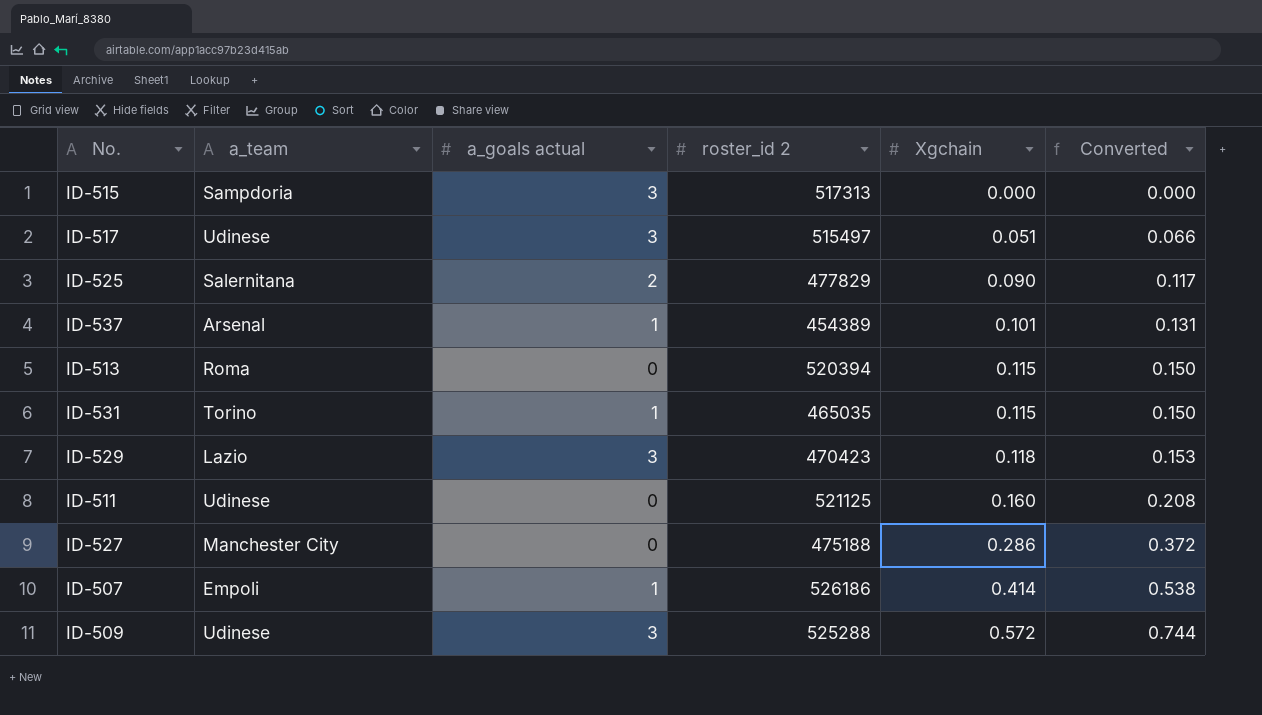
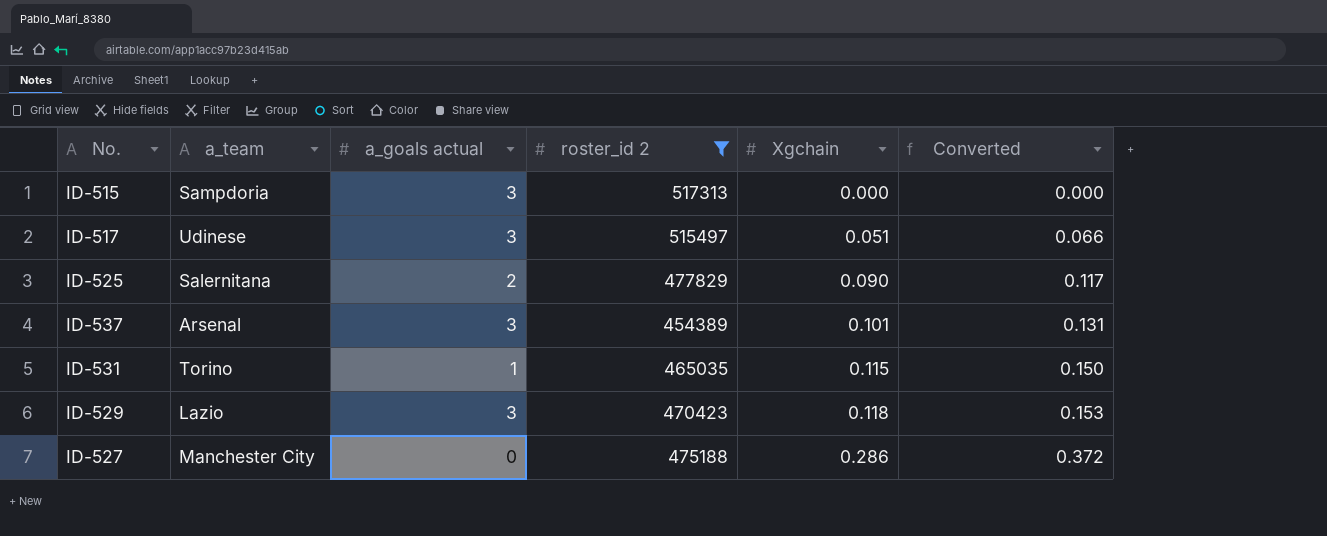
filter: none -> roster_id 2 <= 517313
ID-537 | a_goals actual: 1 -> 3

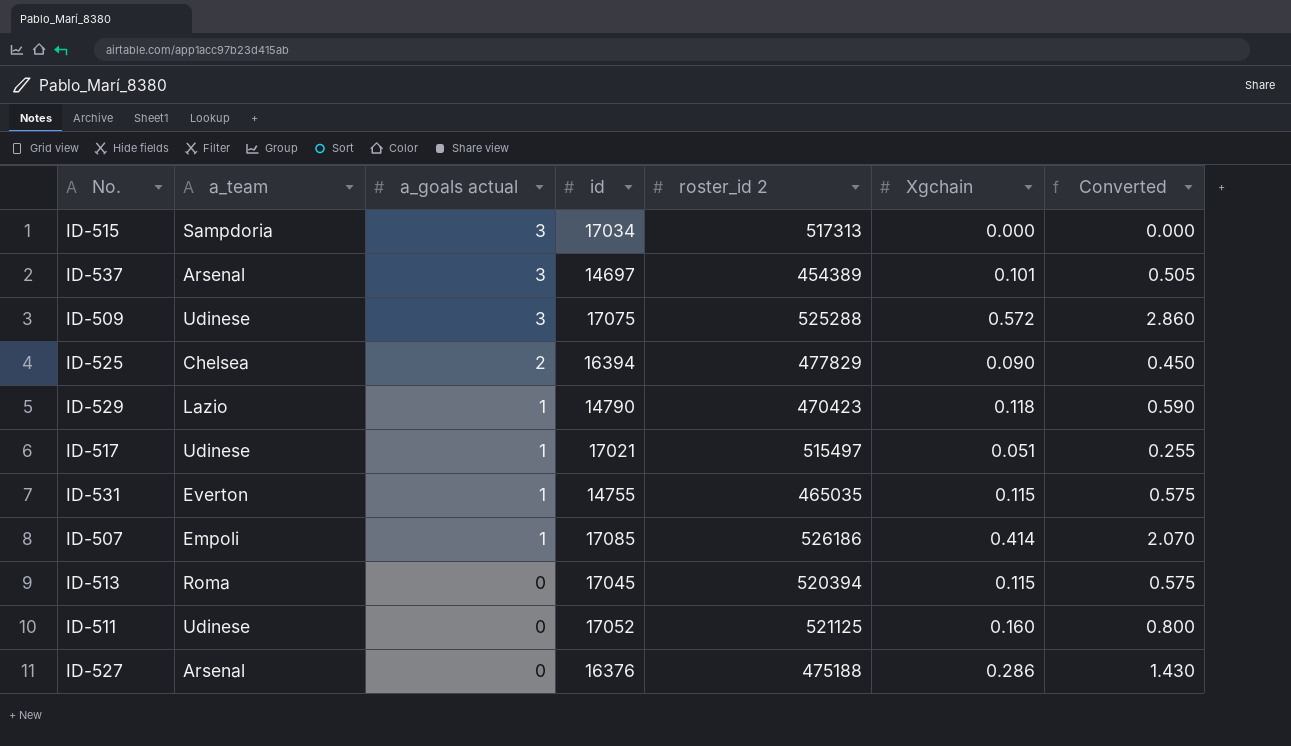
filter: roster_id 2 <= 517313 -> none
row order: Xgchain ascending -> a_goals actual descending
column id | position: none -> 4
column Converted | formula: [Xgchain] * 1.3 -> [Xgchain] * 5
ID-525 | a_team: Salernitana -> Chelsea
ID-529 | a_goals actual: 3 -> 1
ID-517 | a_goals actual: 3 -> 1
ID-531 | a_team: Torino -> Everton
ID-527 | a_team: Manchester City -> Arsenal

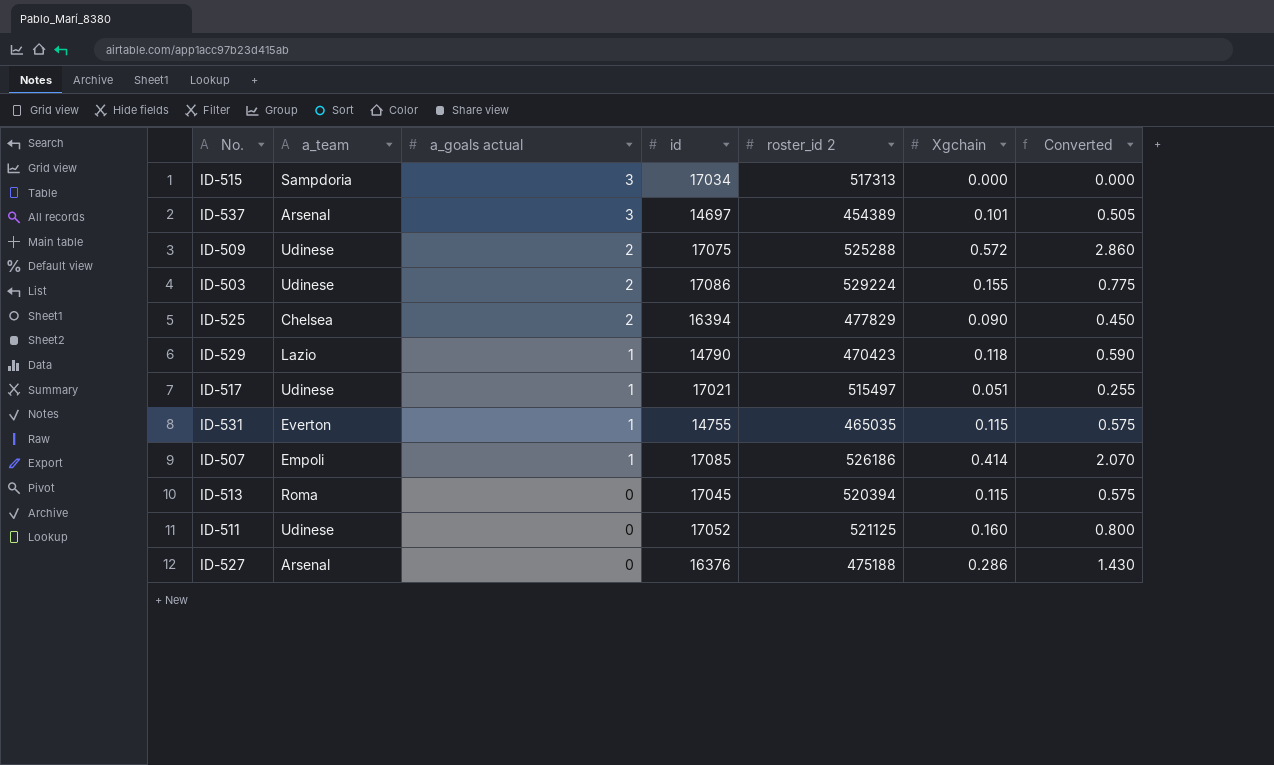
ID-509 | a_goals actual: 3 -> 2
row ID-503: none -> Udinese | 2 | 17086 | 529224 | 0.155 | 0.775

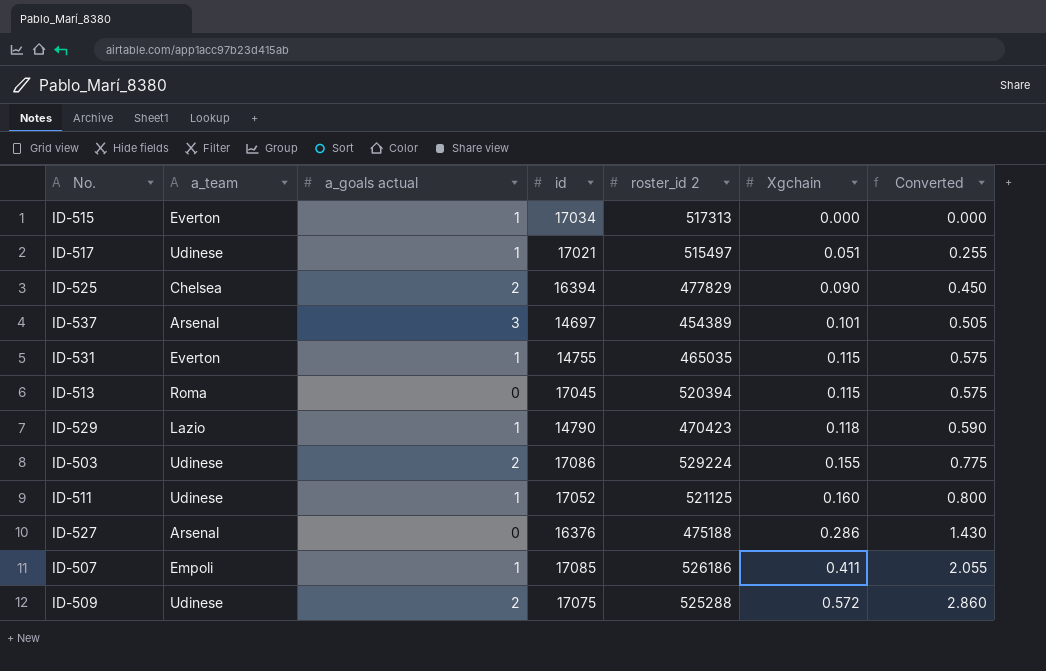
row order: a_goals actual descending -> Xgchain ascending
ID-515 | a_team: Sampdoria -> Everton
ID-515 | a_goals actual: 3 -> 1
ID-511 | a_goals actual: 0 -> 1
ID-507 | Xgchain: 0.414 -> 0.411
ID-507 | Converted: 2.070 -> 2.055

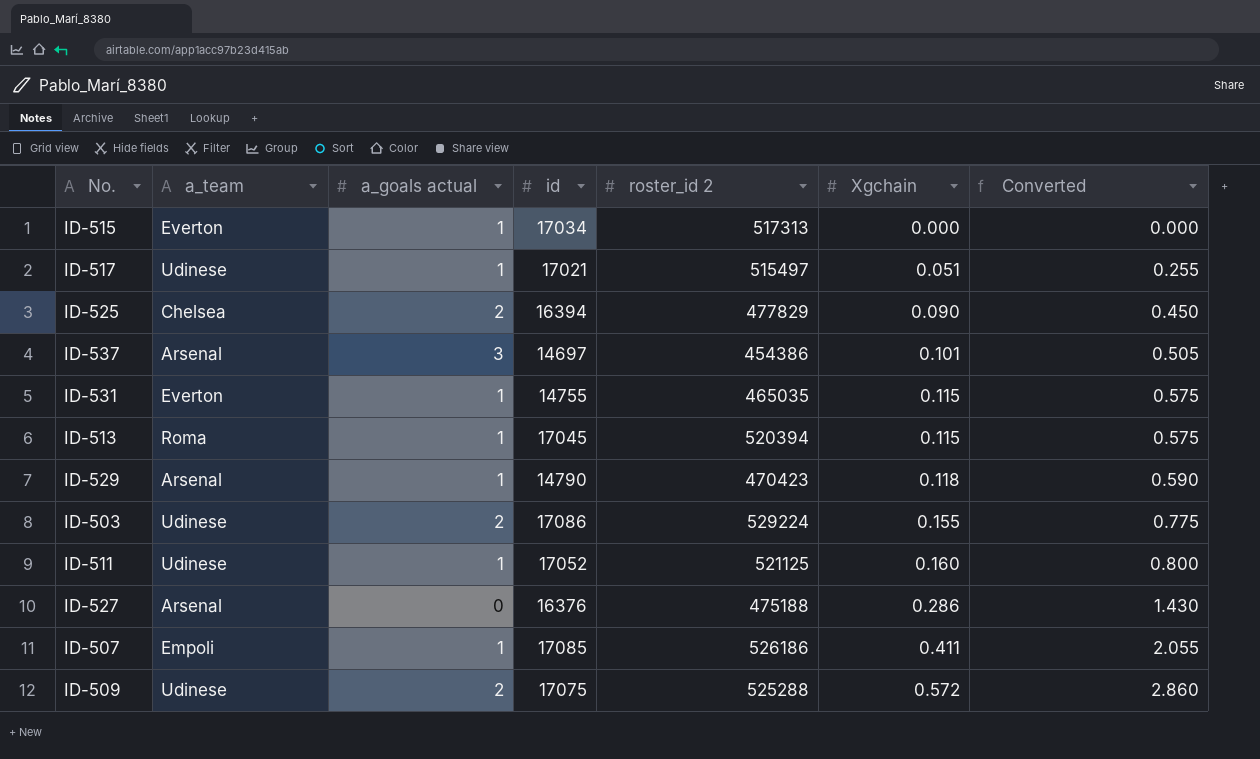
ID-537 | roster_id 2: 454389 -> 454386
ID-513 | a_goals actual: 0 -> 1
ID-529 | a_team: Lazio -> Arsenal

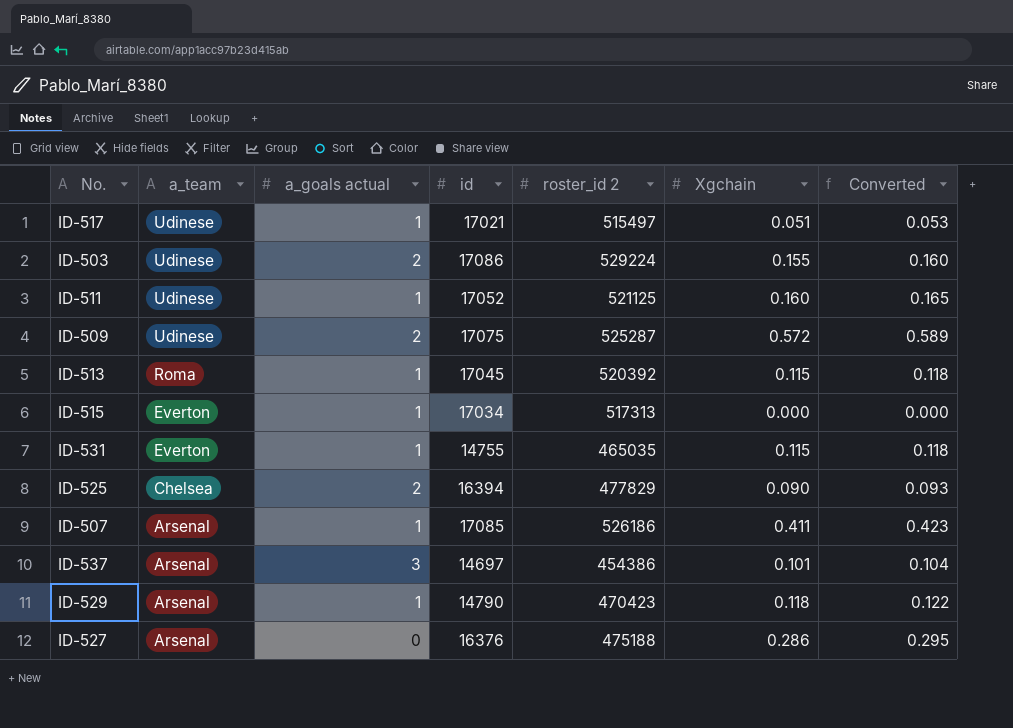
row order: Xgchain ascending -> a_team descending
column Converted | formula: [Xgchain] * 5 -> [Xgchain] * 1.03
ID-509 | roster_id 2: 525288 -> 525287
ID-513 | roster_id 2: 520394 -> 520392
ID-507 | a_team: Empoli -> Arsenal

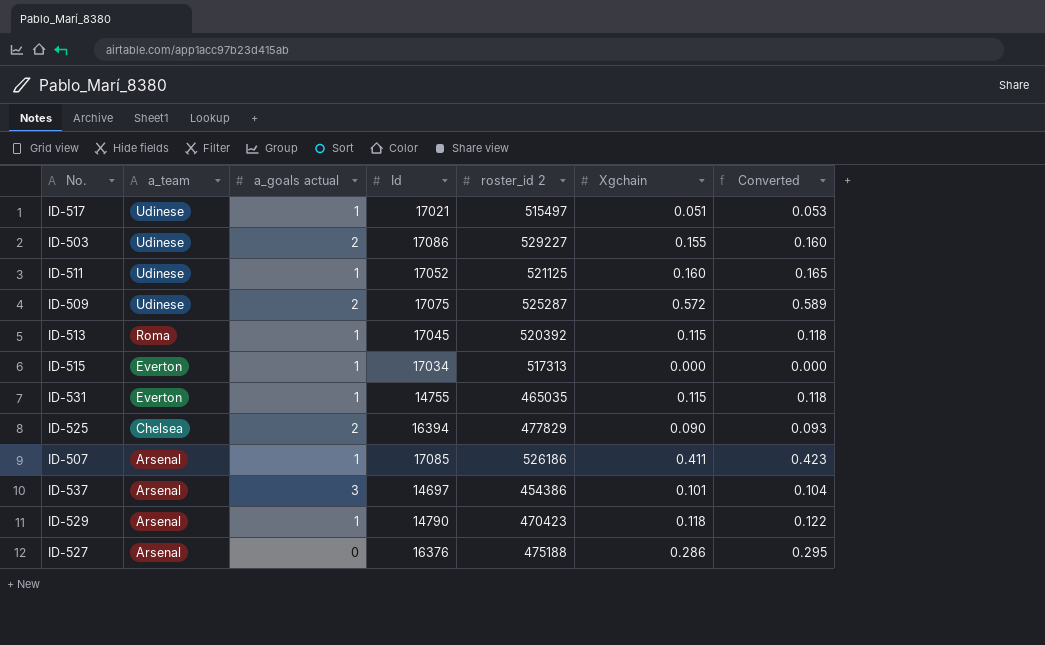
column name: id -> Id
ID-503 | roster_id 2: 529224 -> 529227

